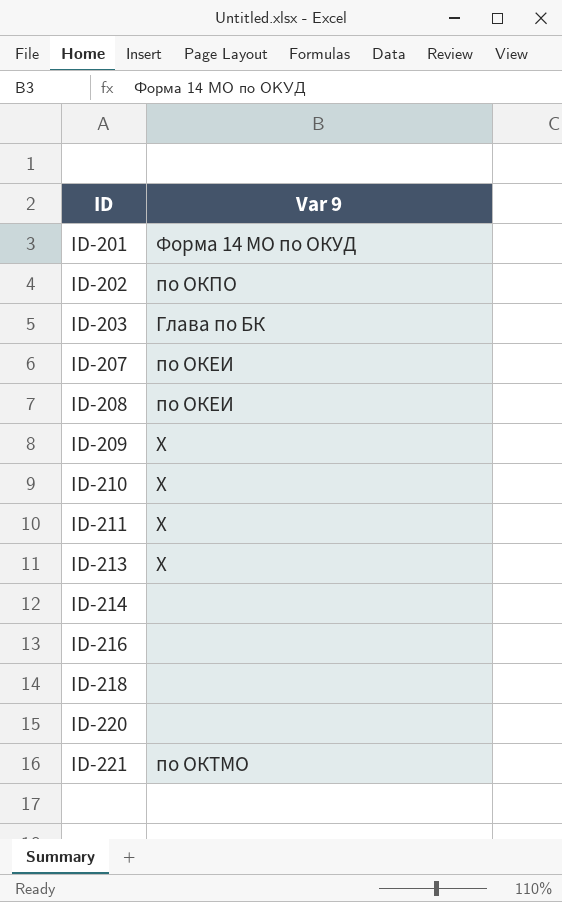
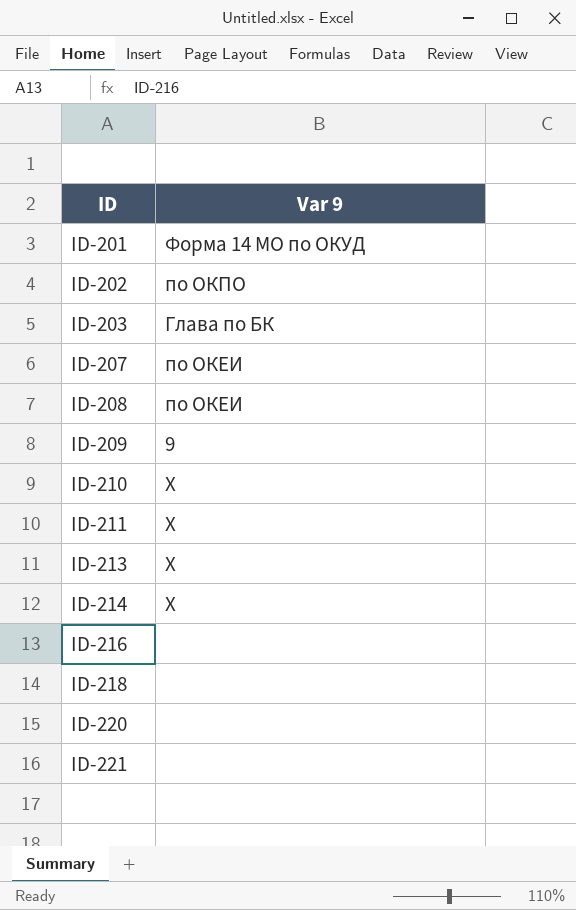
ID-209 | Var 9: Х -> 9
ID-214 | Var 9: none -> Х
ID-221 | Var 9: по ОКТМО -> none

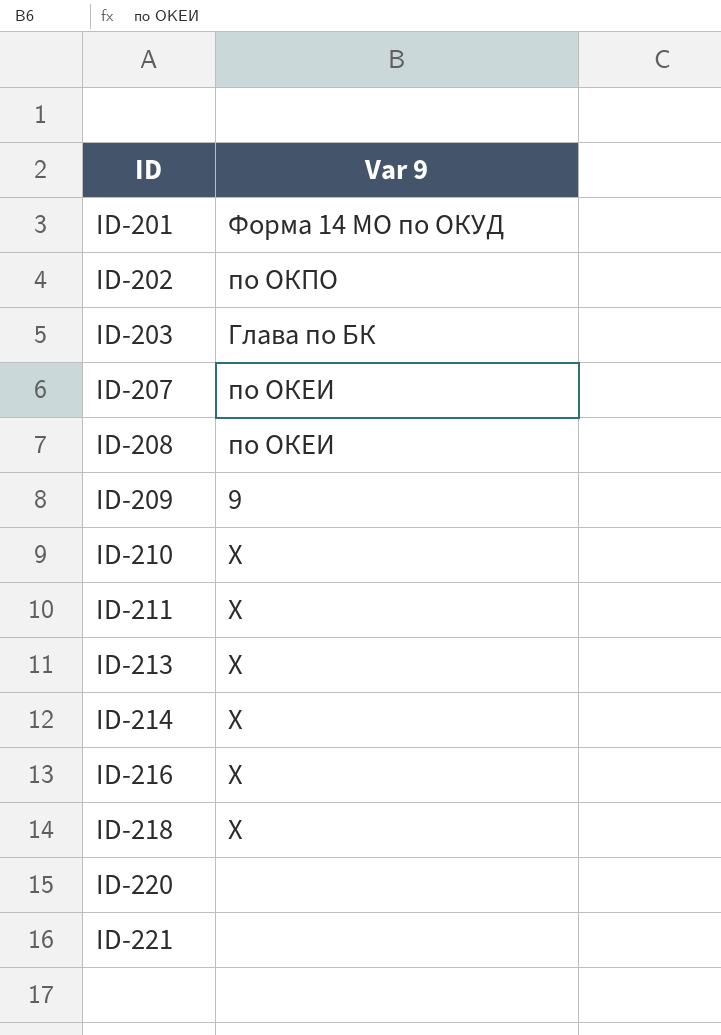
ID-216 | Var 9: none -> Х
ID-218 | Var 9: none -> Х

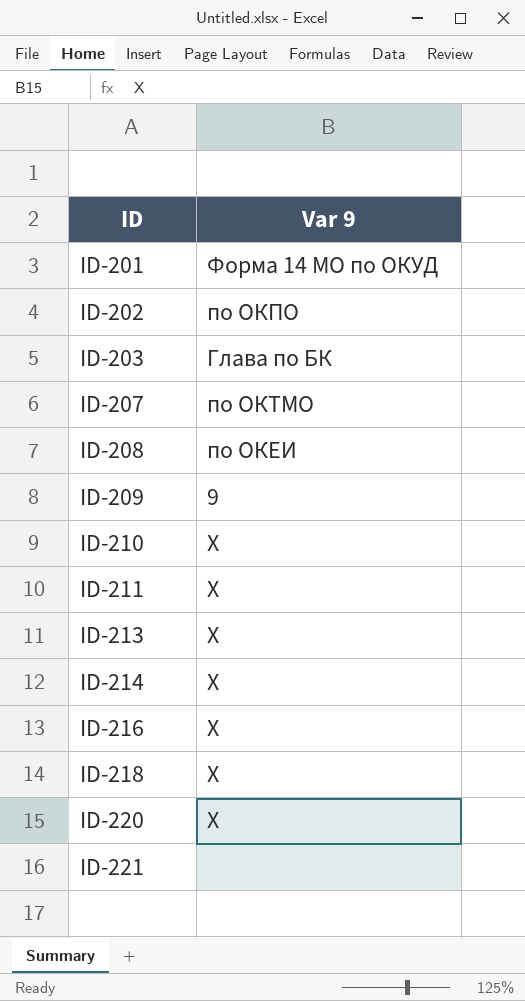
ID-207 | Var 9: по ОКЕИ -> по ОКТМО
ID-220 | Var 9: none -> Х

